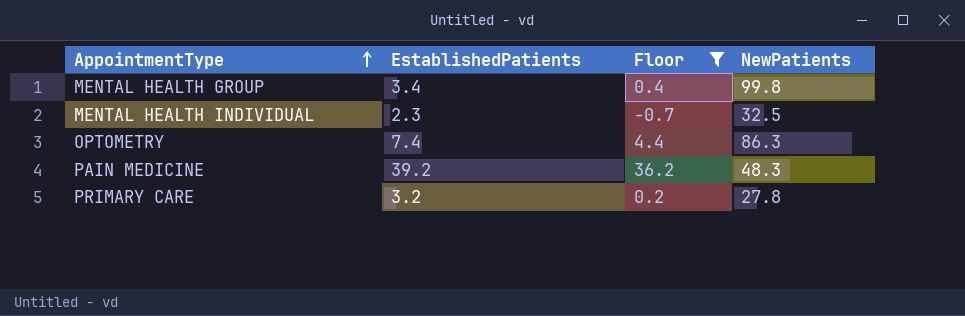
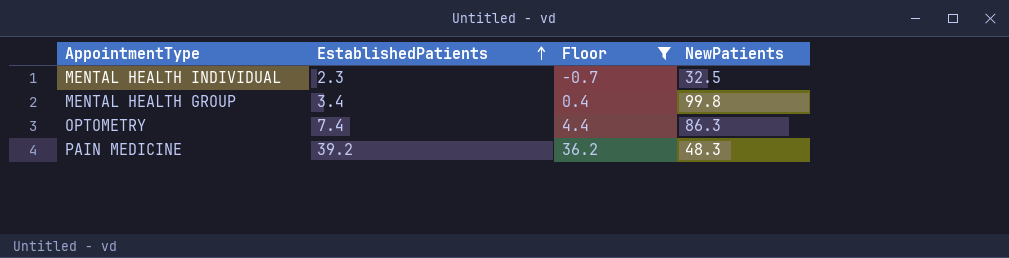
row order: AppointmentType ascending -> EstablishedPatients ascending
row PRIMARY CARE: 3.2 | 0.2 | 27.8 -> none

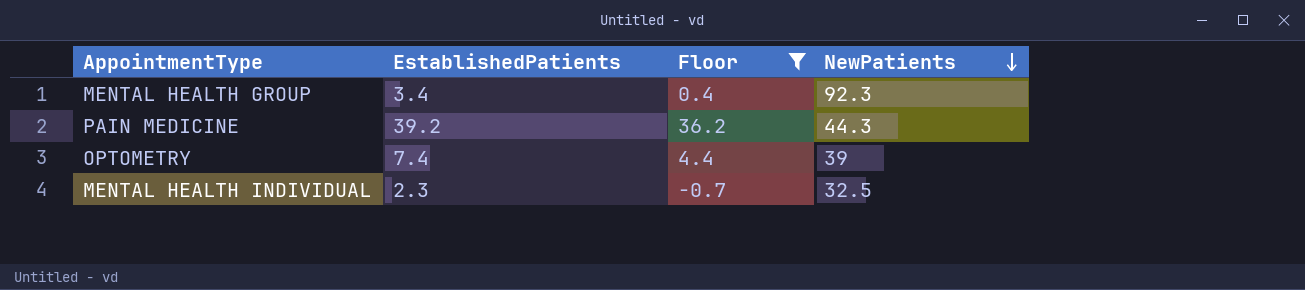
row order: EstablishedPatients ascending -> NewPatients descending
MENTAL HEALTH GROUP | NewPatients: 99.8 -> 92.3
PAIN MEDICINE | NewPatients: 48.3 -> 44.3
OPTOMETRY | NewPatients: 86.3 -> 39

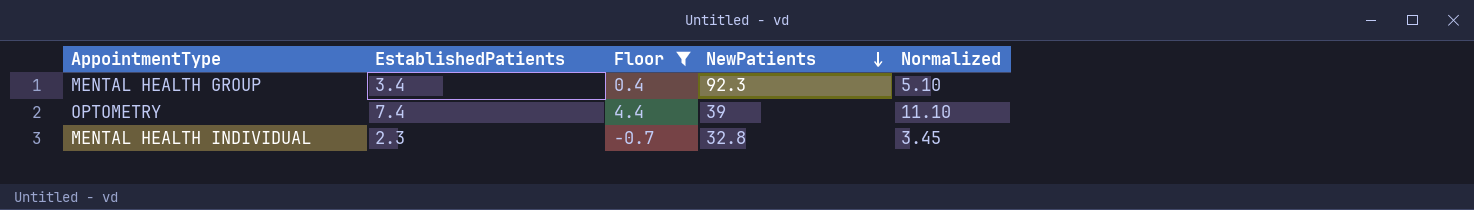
column Normalized | formula: none -> [EstablishedPatients] * 1.5
row PAIN MEDICINE: 39.2 | 36.2 | 44.3 -> none
MENTAL HEALTH INDIVIDUAL | NewPatients: 32.5 -> 32.8

